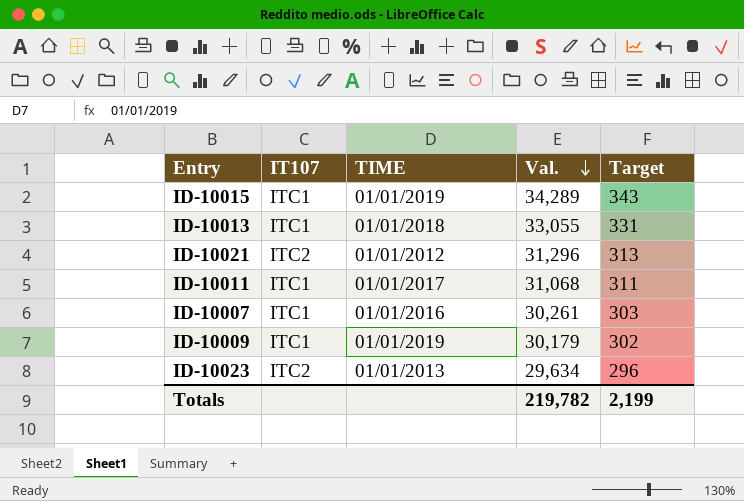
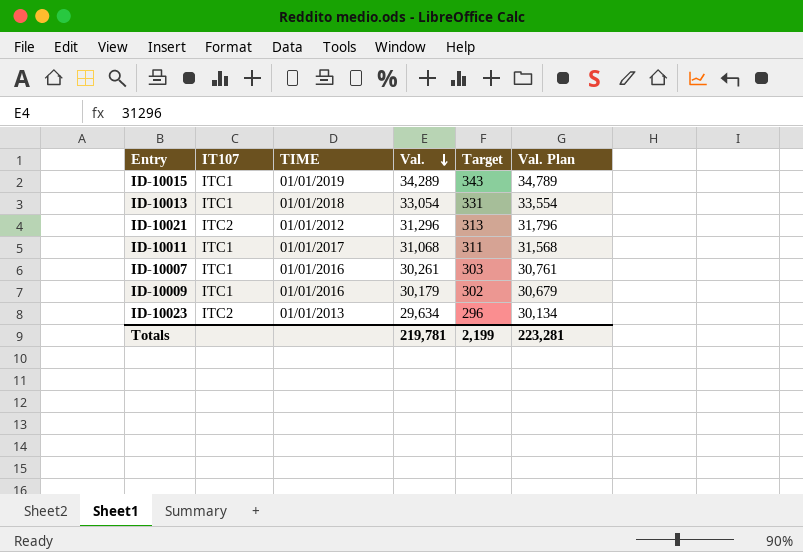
column Val. Plan | formula: none -> [Val.] + 500
ID-10013 | Val.: 33,055 -> 33,054
ID-10009 | TIME: 01/01/2019 -> 01/01/2016
Totals | Val.: 219,782 -> 219,781

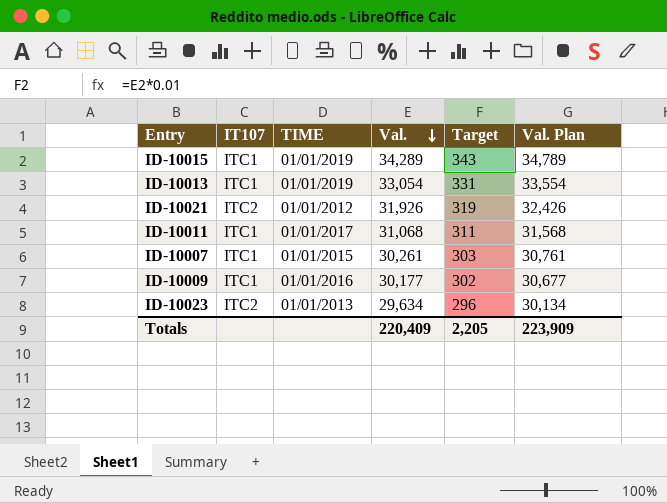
ID-10013 | TIME: 01/01/2018 -> 01/01/2019
ID-10021 | Val.: 31,296 -> 31,926
ID-10021 | Target: 313 -> 319
ID-10021 | Val. Plan: 31,796 -> 32,426
ID-10007 | TIME: 01/01/2016 -> 01/01/2015
ID-10009 | Val.: 30,179 -> 30,177
ID-10009 | Val. Plan: 30,679 -> 30,677
Totals | Val.: 219,781 -> 220,409
Totals | Target: 2,199 -> 2,205
Totals | Val. Plan: 223,281 -> 223,909

